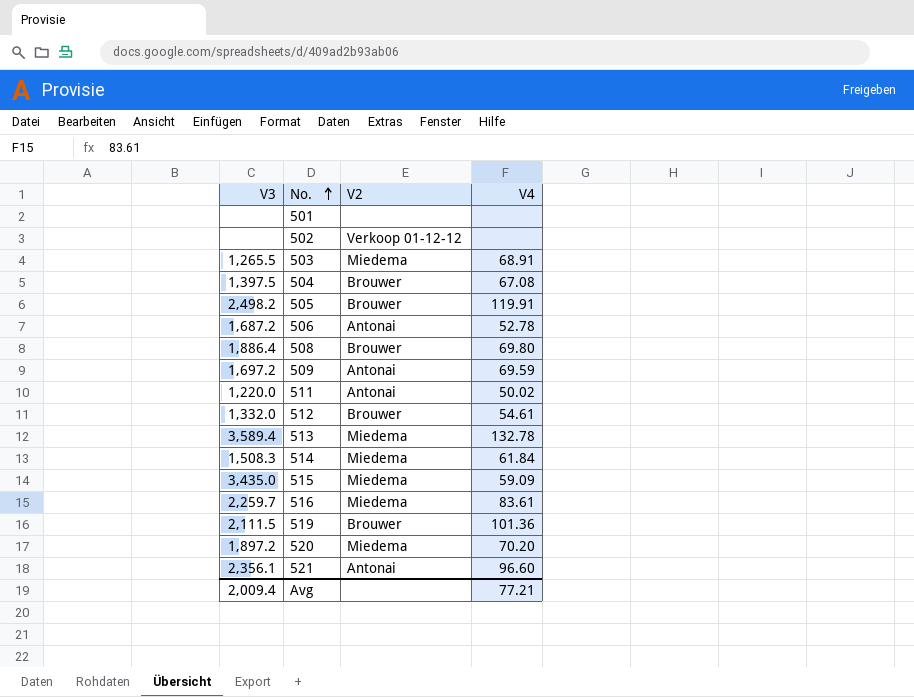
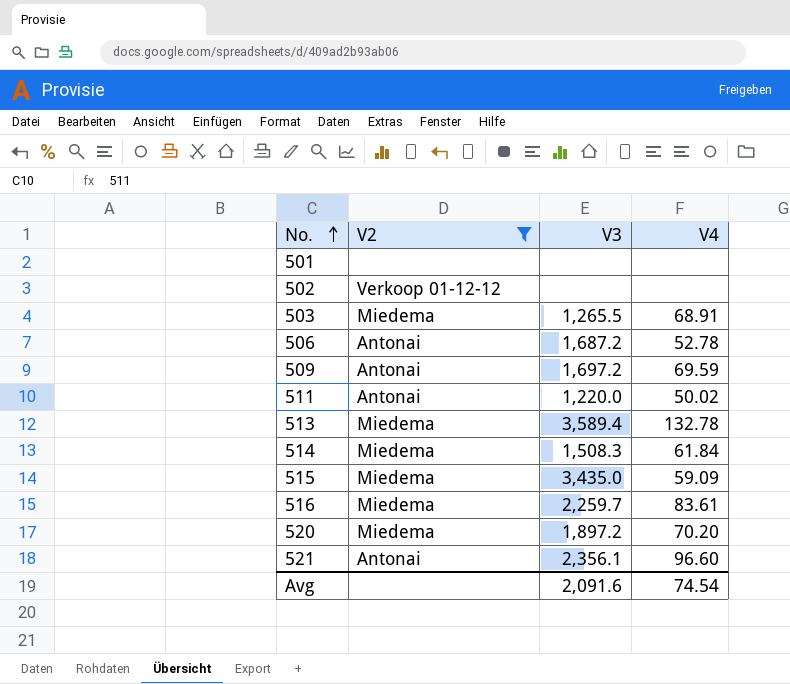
filter: none -> V2 != Brouwer
column V3 | position: 1 -> 3
Avg | V3: 2,009.4 -> 2,091.6
Avg | V4: 77.21 -> 74.54

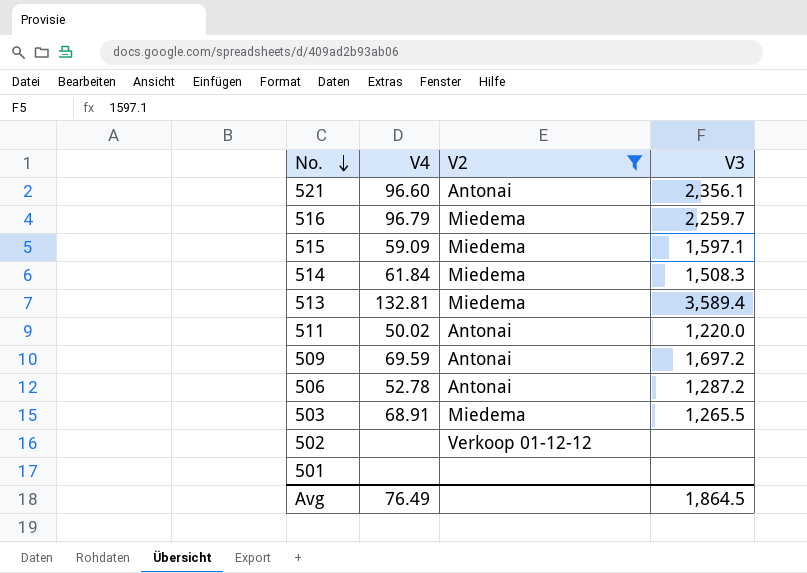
row order: No. ascending -> No. descending
column V4 | position: 4 -> 2
row 520: Miedema | 1,897.2 | 70.20 -> none
516 | V4: 83.61 -> 96.79
515 | V3: 3,435.0 -> 1,597.1
513 | V4: 132.78 -> 132.81
506 | V3: 1,687.2 -> 1,287.2
Avg | V4: 74.54 -> 76.49
Avg | V3: 2,091.6 -> 1,864.5

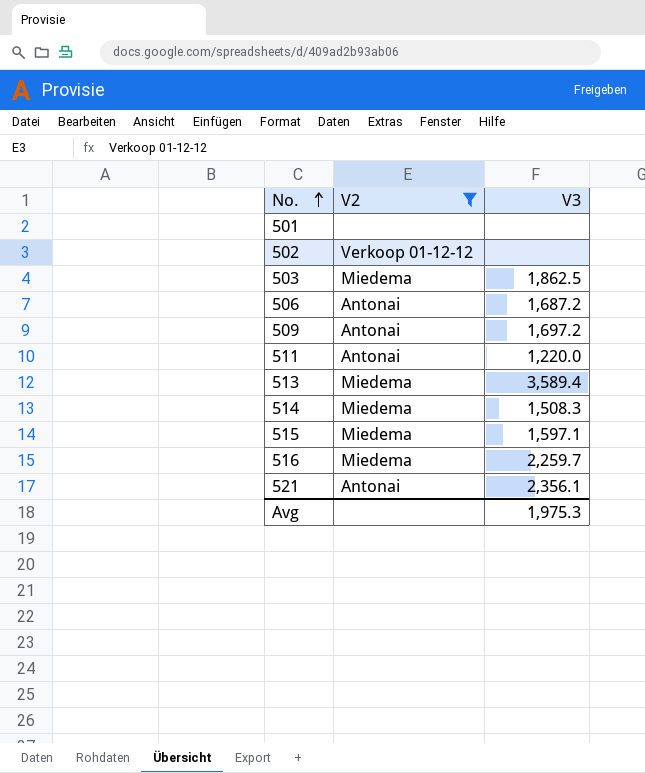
row order: No. descending -> No. ascending
column V4 | position: 2 -> none
503 | V3: 1,265.5 -> 1,862.5
506 | V3: 1,287.2 -> 1,687.2
Avg | V3: 1,864.5 -> 1,975.3

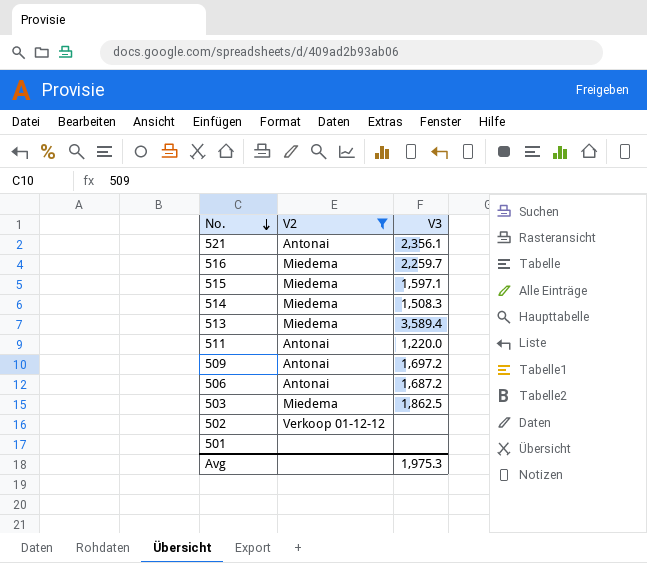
row order: No. ascending -> No. descending

